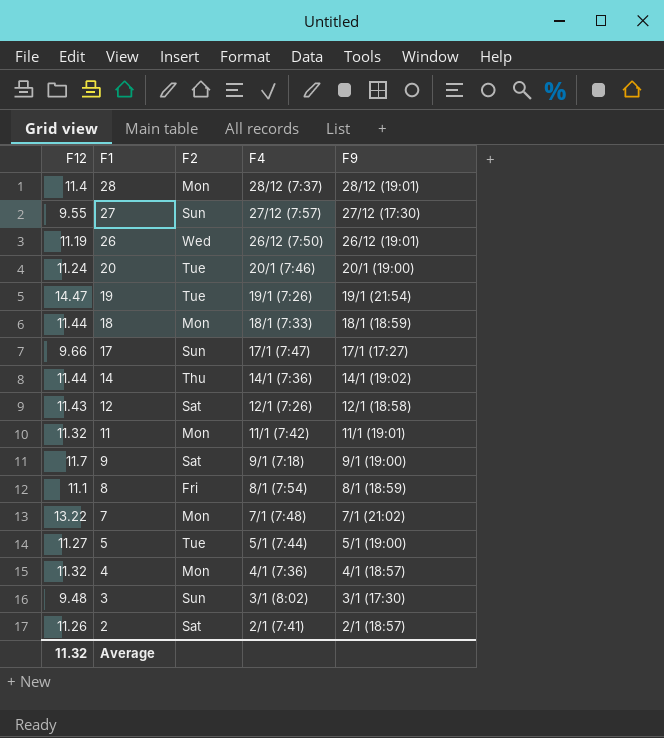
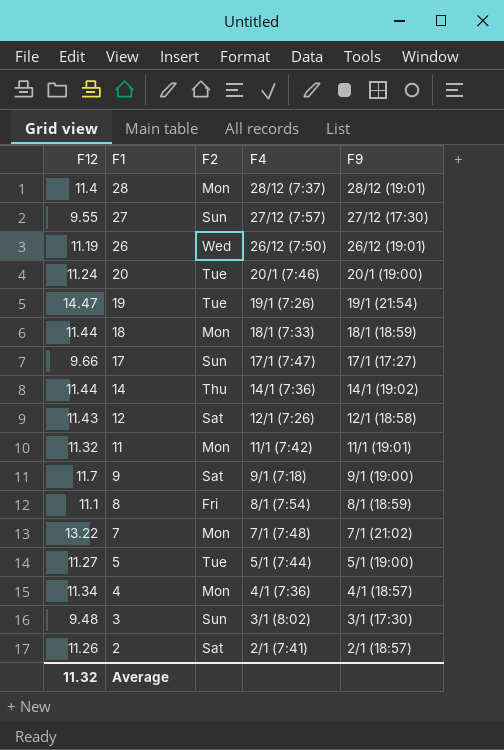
4 | F12: 11.32 -> 11.34

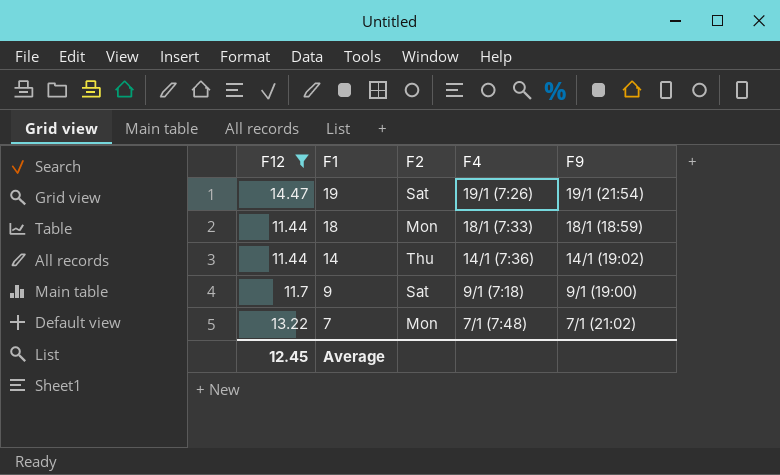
filter: none -> F12 >= 11.44
19 | F2: Tue -> Sat
Average | F12: 11.32 -> 12.45

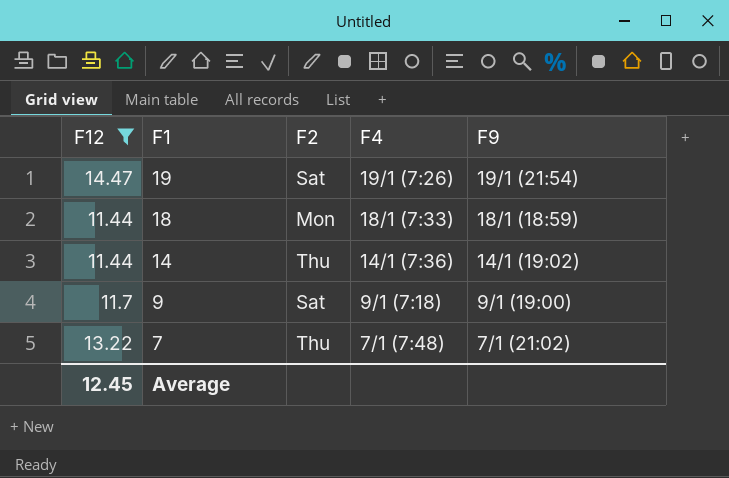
7 | F2: Mon -> Thu

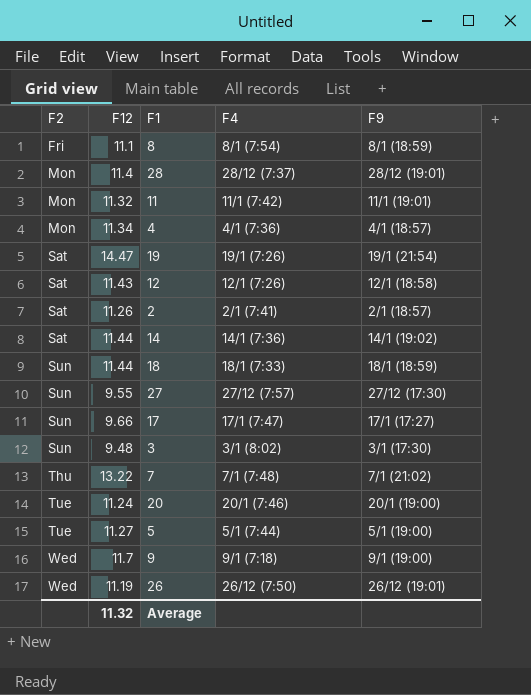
filter: F12 >= 11.44 -> none
row order: F1 descending -> F2 ascending
column F2 | position: 3 -> 1
14 | F2: Thu -> Sat
18 | F2: Mon -> Sun
9 | F2: Sat -> Wed
Average | F12: 12.45 -> 11.32

